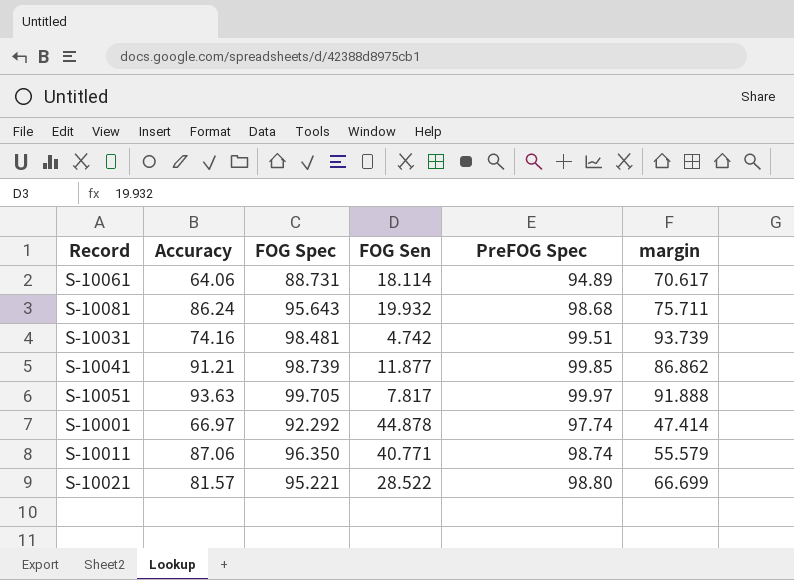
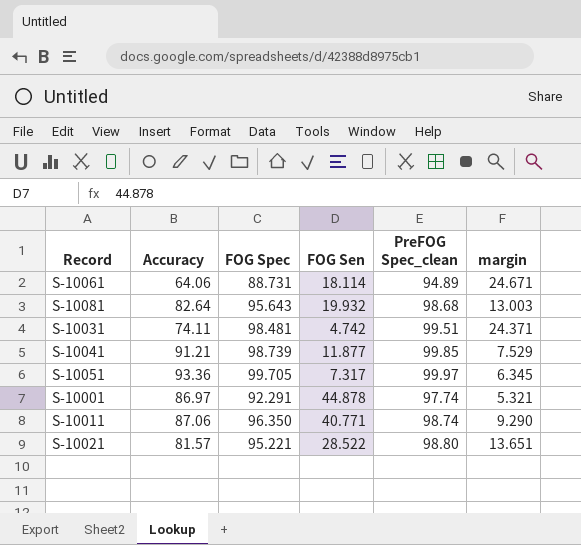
column name: PreFOG Spec -> PreFOG Spec_clean
column margin | formula: [FOG Spec] - [FOG Sen] -> [FOG Spec] - [Accuracy]
S-10081 | Accuracy: 86.24 -> 82.64
S-10031 | Accuracy: 74.16 -> 74.11
S-10051 | Accuracy: 93.63 -> 93.36
S-10051 | FOG Sen: 7.817 -> 7.317
S-10001 | Accuracy: 66.97 -> 86.97
S-10001 | FOG Spec: 92.292 -> 92.291

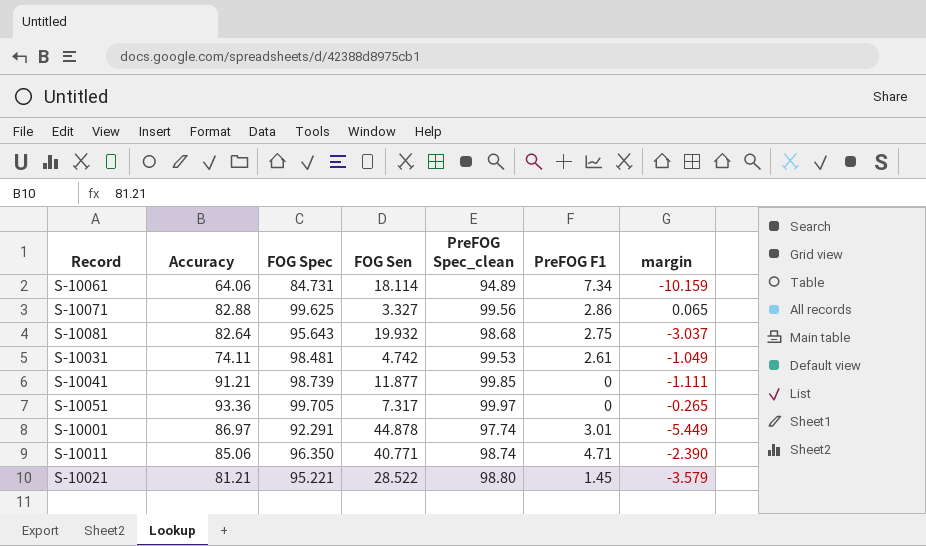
column PreFOG F1 | position: none -> 6
column margin | formula: [FOG Spec] - [Accuracy] -> [FOG Spec] - [PreFOG Spec_clean]
S-10061 | FOG Spec: 88.731 -> 84.731
row S-10071: none -> 82.88 | 99.625 | 3.327 | 99.56 | 2.86 | 0.065
S-10031 | PreFOG Spec_clean: 99.51 -> 99.53
S-10011 | Accuracy: 87.06 -> 85.06
S-10021 | Accuracy: 81.57 -> 81.21

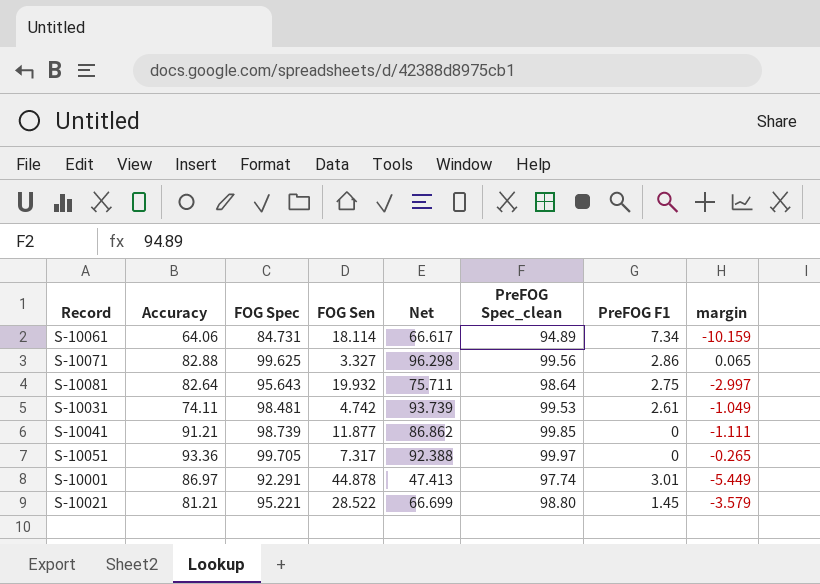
column Net | formula: none -> [FOG Spec] - [FOG Sen]
row S-10011: 85.06 | 96.350 | 40.771 | 98.74 | 4.71 | -2.390 -> none
S-10081 | PreFOG Spec_clean: 98.68 -> 98.64
S-10081 | margin: -3.037 -> -2.997

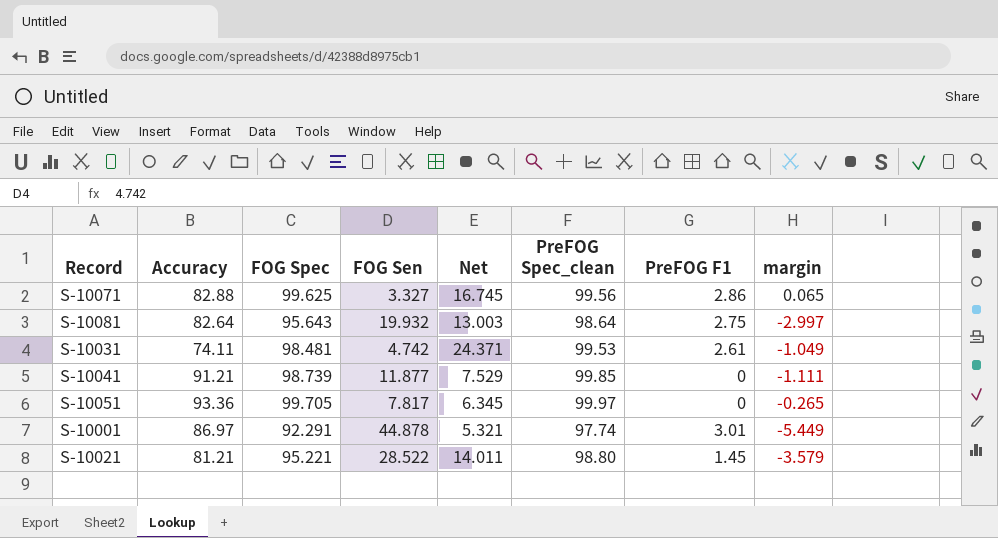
column Net | formula: [FOG Spec] - [FOG Sen] -> [FOG Spec] - [Accuracy]
row S-10061: 64.06 | 84.731 | 18.114 | 66.617 | 94.89 | 7.34 | -10.159 -> none
S-10051 | FOG Sen: 7.317 -> 7.817

